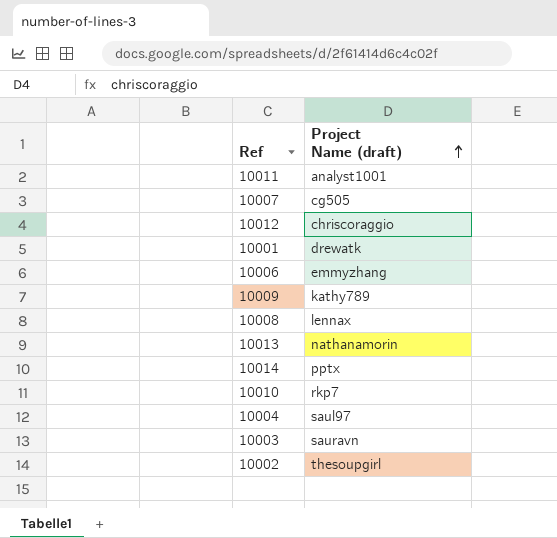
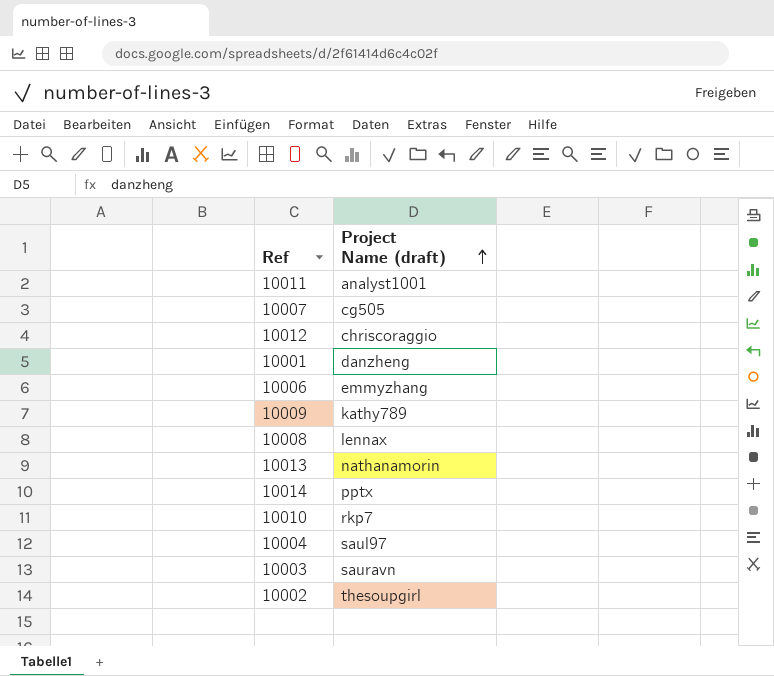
10001 | Project Name (draft): drewatk -> danzheng

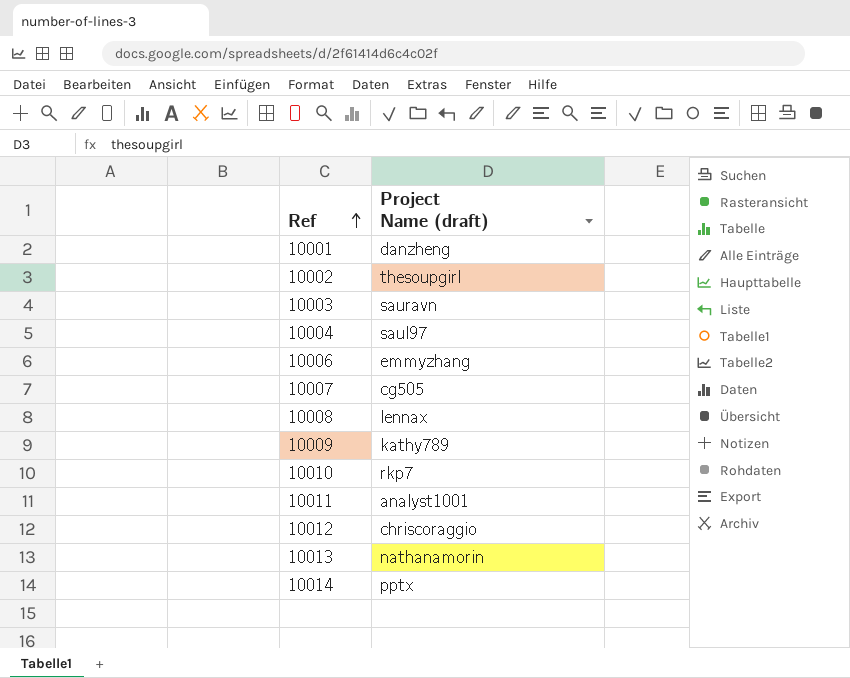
row order: Project Name (draft) ascending -> Ref ascending

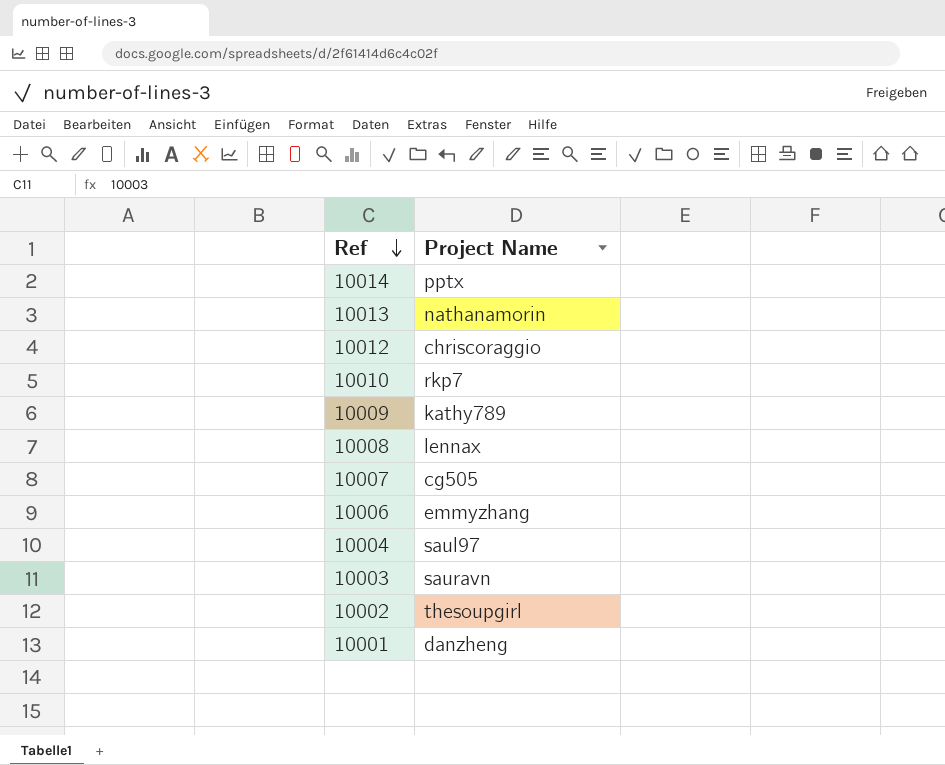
row order: Ref ascending -> Ref descending
column name: Project Name (draft) -> Project Name
row 10011: analyst1001 -> none

